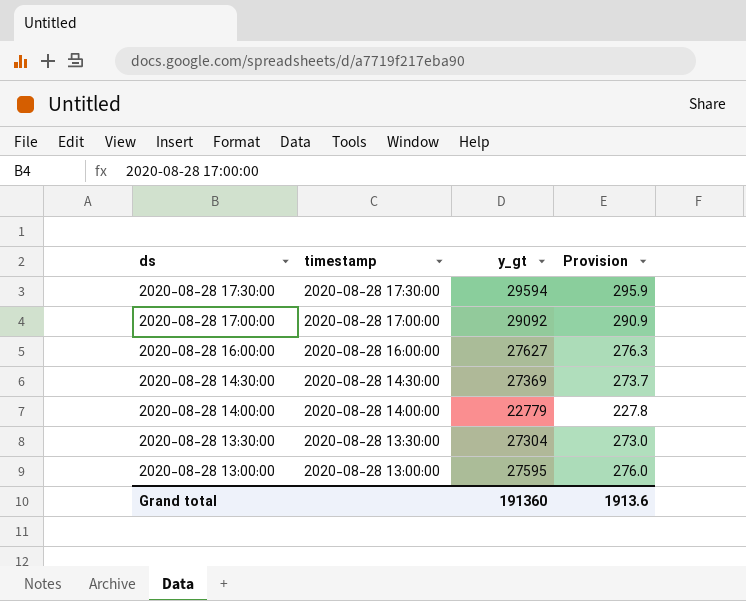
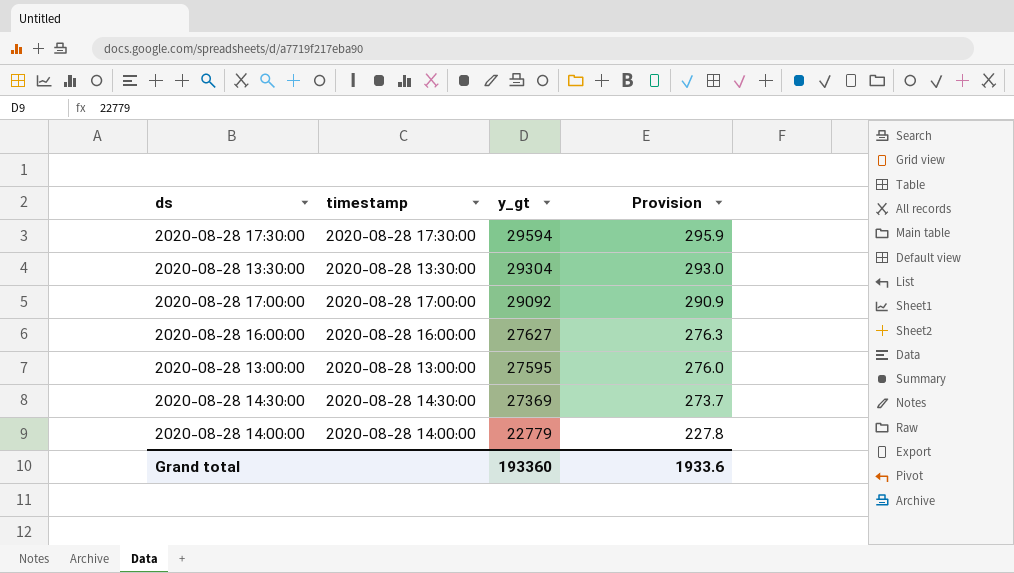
row order: ds descending -> y_gt descending
2020-08-28 13:30:00 | y_gt: 27304 -> 29304
2020-08-28 13:30:00 | Provision: 273.0 -> 293.0
Grand total | y_gt: 191360 -> 193360
Grand total | Provision: 1913.6 -> 1933.6

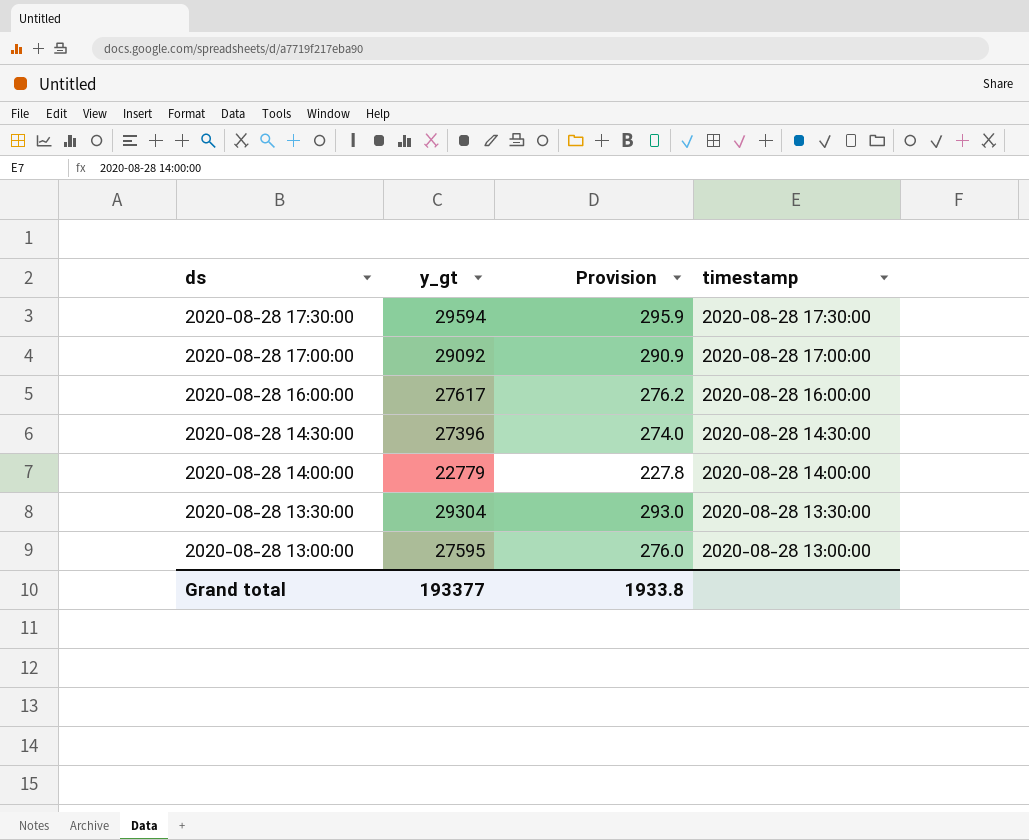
row order: y_gt descending -> ds descending
column timestamp | position: 2 -> 4
2020-08-28 16:00:00 | y_gt: 27627 -> 27617
2020-08-28 16:00:00 | Provision: 276.3 -> 276.2
2020-08-28 14:30:00 | y_gt: 27369 -> 27396
2020-08-28 14:30:00 | Provision: 273.7 -> 274.0
Grand total | y_gt: 193360 -> 193377
Grand total | Provision: 1933.6 -> 1933.8

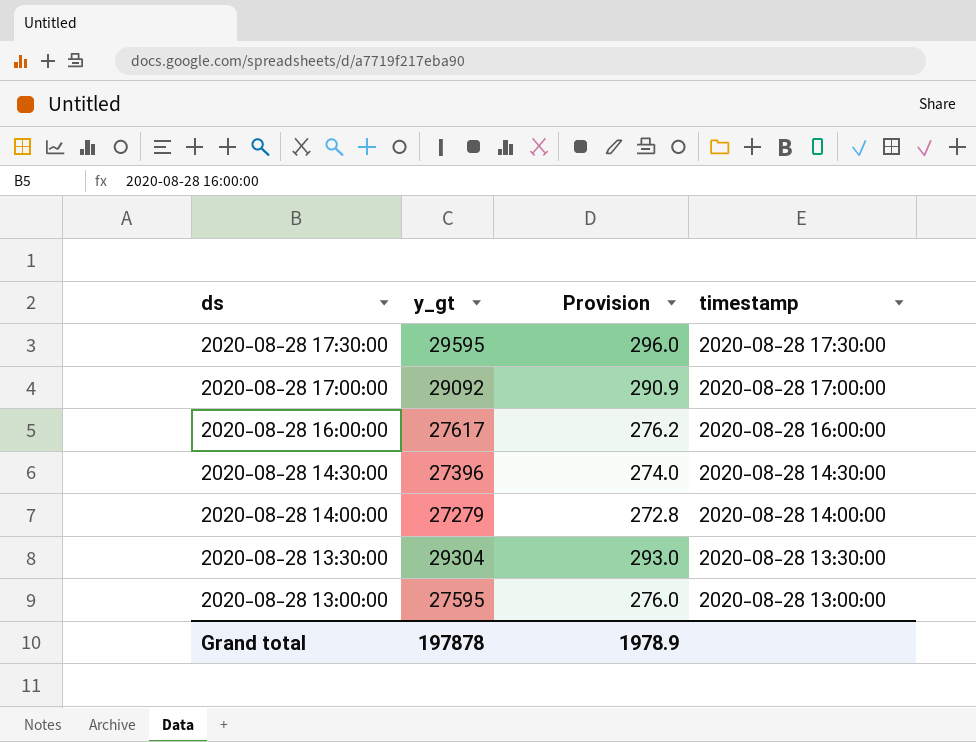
2020-08-28 17:30:00 | y_gt: 29594 -> 29595
2020-08-28 17:30:00 | Provision: 295.9 -> 296.0
2020-08-28 14:00:00 | y_gt: 22779 -> 27279
2020-08-28 14:00:00 | Provision: 227.8 -> 272.8
Grand total | y_gt: 193377 -> 197878
Grand total | Provision: 1933.8 -> 1978.9

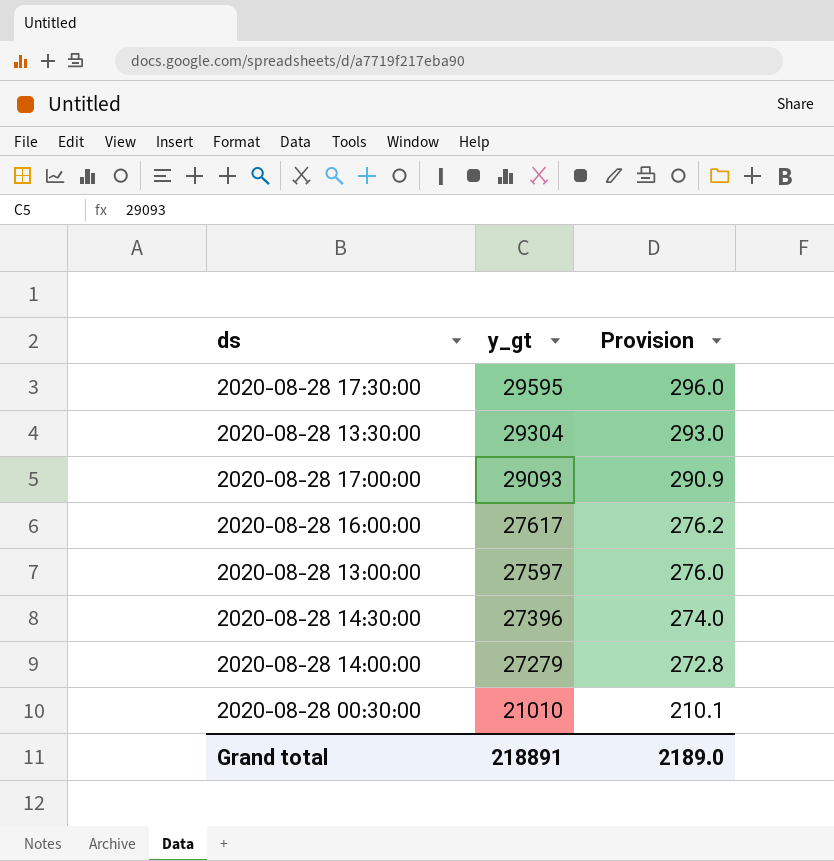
row order: ds descending -> y_gt descending
column timestamp | position: 4 -> none
2020-08-28 17:00:00 | y_gt: 29092 -> 29093
2020-08-28 13:00:00 | y_gt: 27595 -> 27597
row 2020-08-28 00:30:00: none -> 21010 | 210.1
Grand total | y_gt: 197878 -> 218891
Grand total | Provision: 1978.9 -> 2189.0

